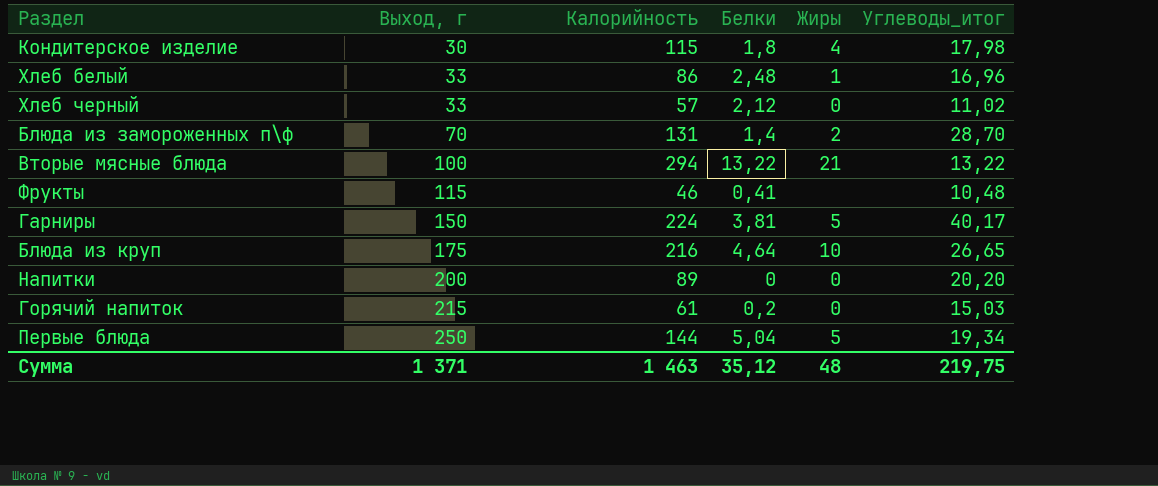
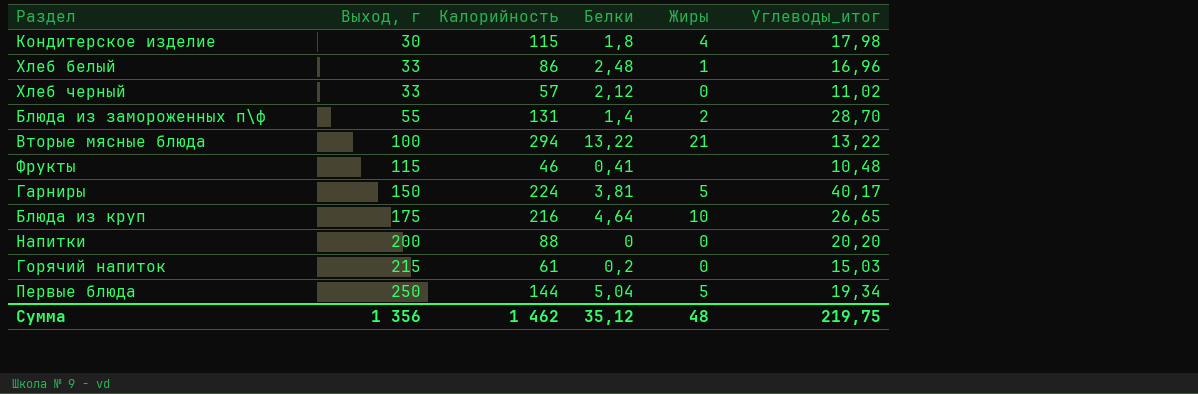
Блюда из замороженных п\ф | Выход, г: 70 -> 55
Напитки | Калорийность: 89 -> 88
Сумма | Выход, г: 1 371 -> 1 356
Сумма | Калорийность: 1 463 -> 1 462

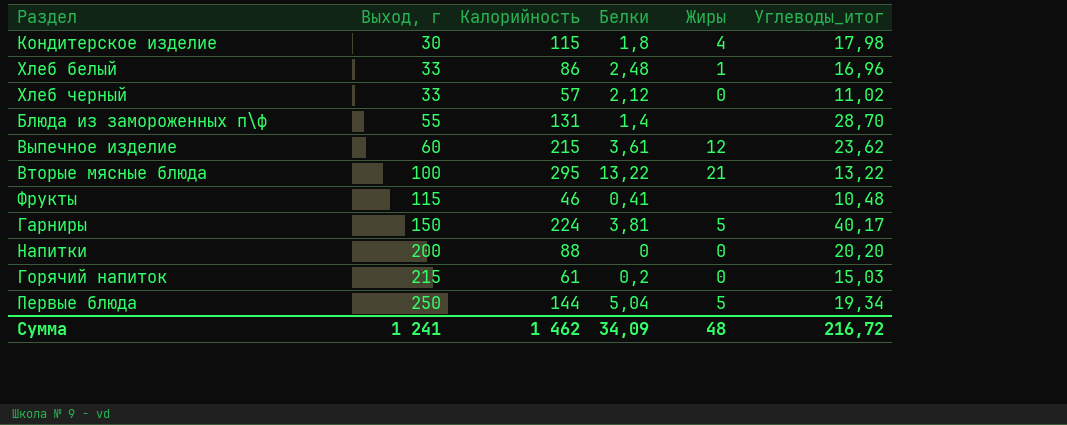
row Блюда из круп: 175 | 216 | 4,64 | 10 | 26,65 -> none
Блюда из замороженных п\ф | Жиры: 2 -> none
row Выпечное изделие: none -> 60 | 215 | 3,61 | 12 | 23,62
Вторые мясные блюда | Калорийность: 294 -> 295
Сумма | Выход, г: 1 356 -> 1 241
Сумма | Белки: 35,12 -> 34,09
Сумма | Углеводы_итог: 219,75 -> 216,72

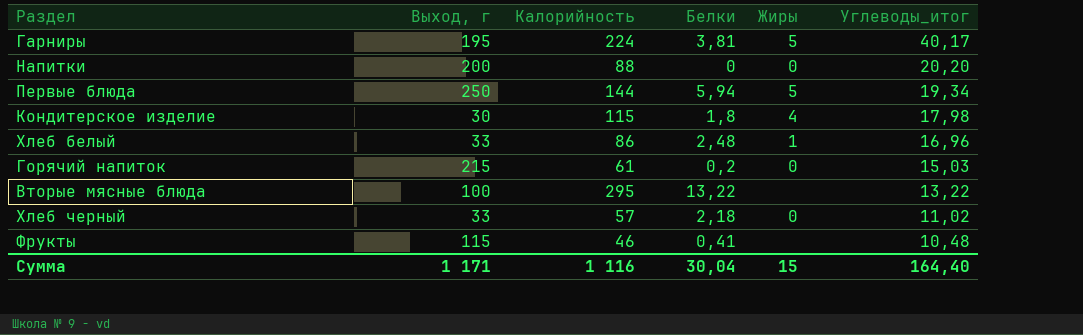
row order: Выход, г ascending -> Углеводы_итог descending
row Блюда из замороженных п\ф: 55 | 131 | 1,4 | none | 28,70 -> none
row Выпечное изделие: 60 | 215 | 3,61 | 12 | 23,62 -> none
Гарниры | Выход, г: 150 -> 195
Первые блюда | Белки: 5,04 -> 5,94
Вторые мясные блюда | Жиры: 21 -> none
Хлеб черный | Белки: 2,12 -> 2,18
Сумма | Выход, г: 1 241 -> 1 171
Сумма | Калорийность: 1 462 -> 1 116
Сумма | Белки: 34,09 -> 30,04
Сумма | Жиры: 48 -> 15
Сумма | Углеводы_итог: 216,72 -> 164,40

